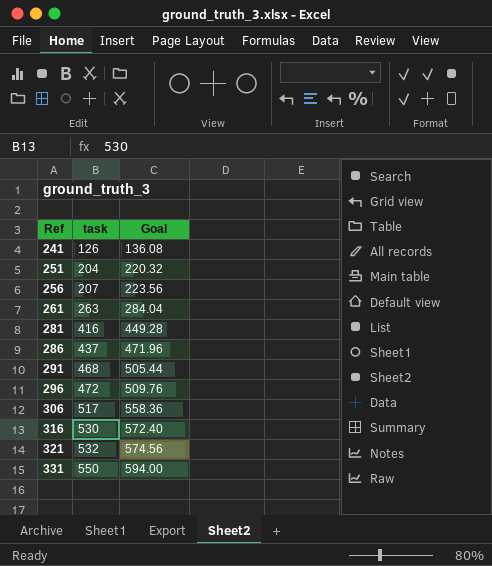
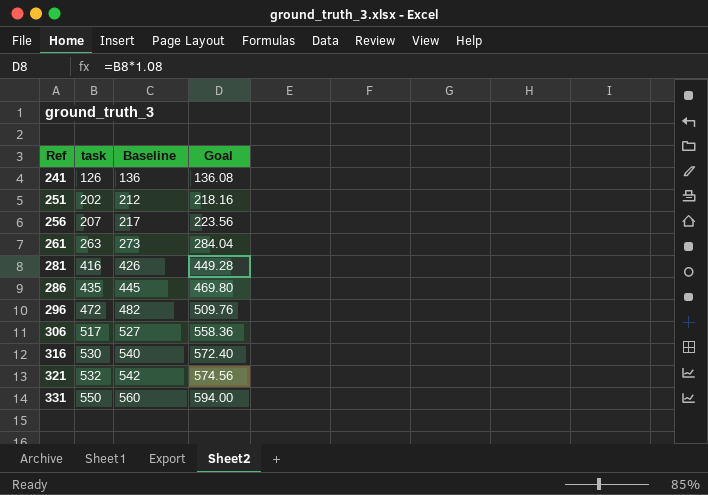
column Baseline | formula: none -> [task] + 10
row 291: 468 | 505.44 -> none
251 | task: 204 -> 202
251 | Goal: 220.32 -> 218.16
286 | task: 437 -> 435
286 | Goal: 471.96 -> 469.80

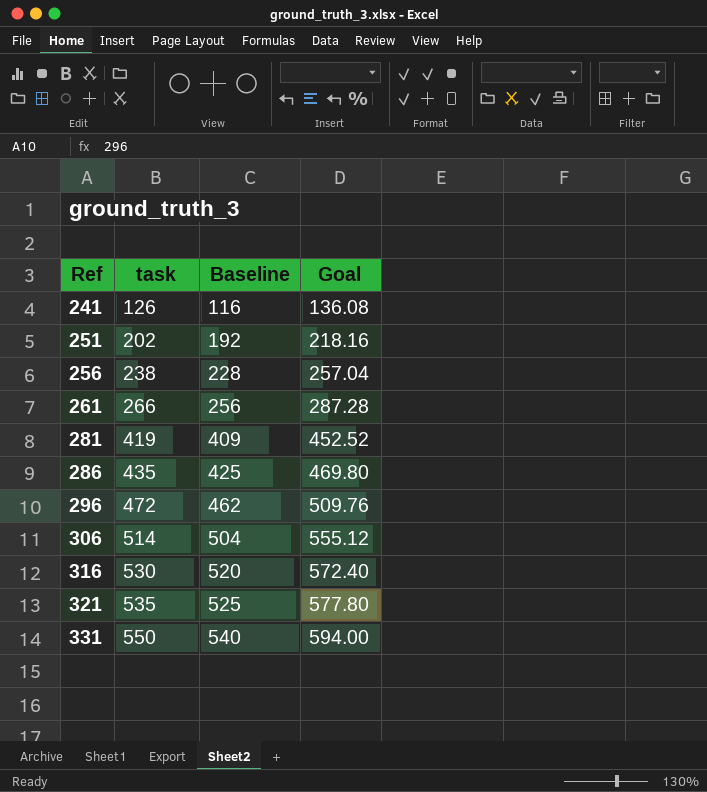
column Baseline | formula: [task] + 10 -> [task] - 10
256 | task: 207 -> 238
256 | Goal: 223.56 -> 257.04
261 | task: 263 -> 266
261 | Goal: 284.04 -> 287.28
281 | task: 416 -> 419
281 | Goal: 449.28 -> 452.52
306 | task: 517 -> 514
306 | Goal: 558.36 -> 555.12
321 | task: 532 -> 535
321 | Goal: 574.56 -> 577.80

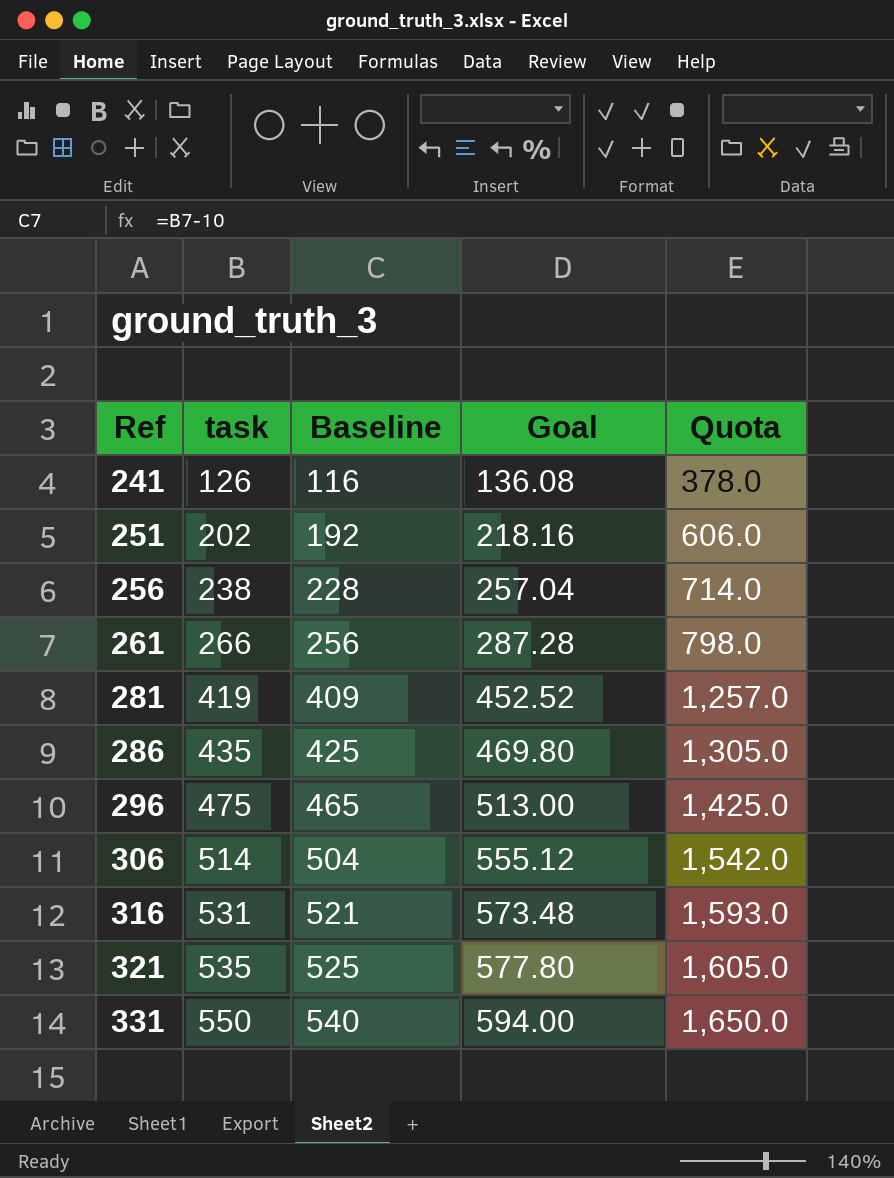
column Quota | formula: none -> [task] * 3
296 | task: 472 -> 475
296 | Baseline: 462 -> 465
296 | Goal: 509.76 -> 513.00
316 | task: 530 -> 531
316 | Baseline: 520 -> 521
316 | Goal: 572.40 -> 573.48

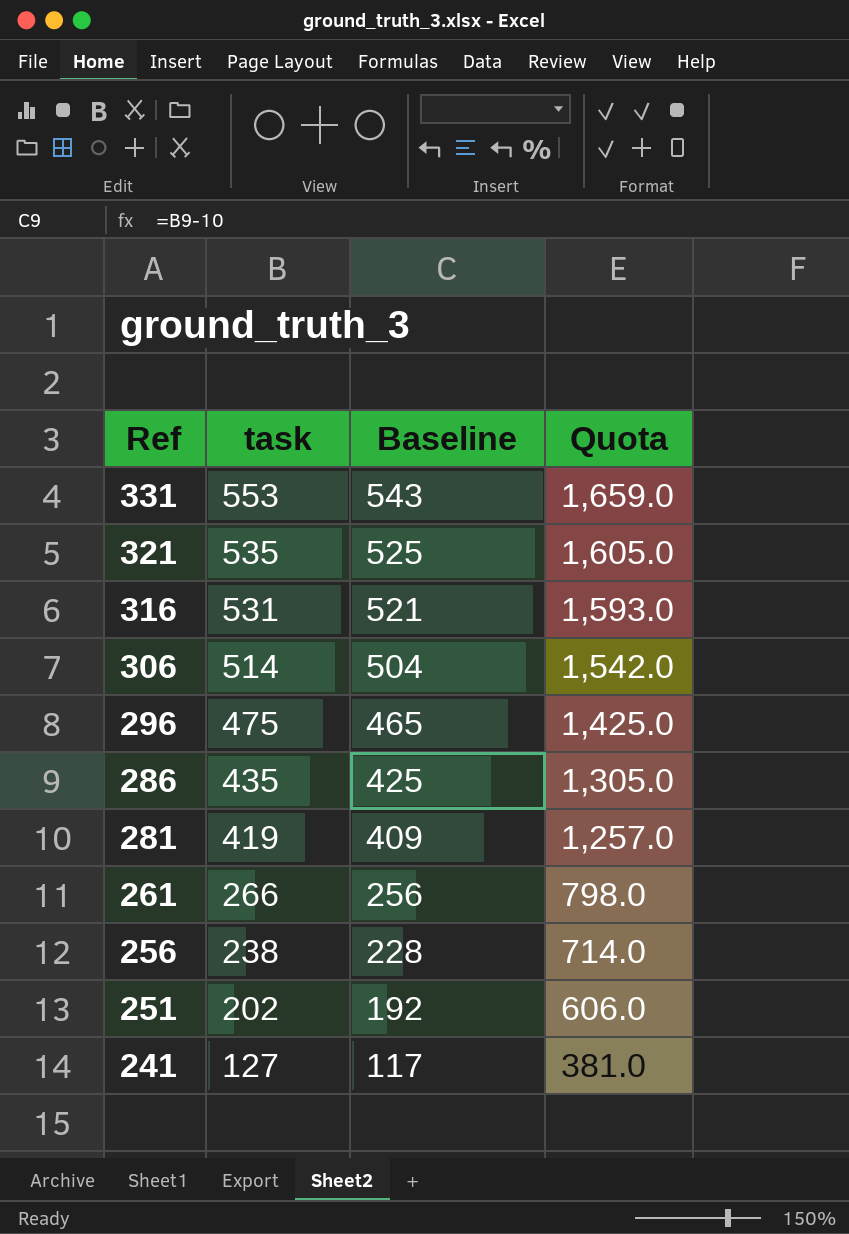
row order: Ref ascending -> Ref descending
column Goal | formula: [task] * 1.08 -> none
331 | task: 550 -> 553
331 | Baseline: 540 -> 543
331 | Quota: 1,650.0 -> 1,659.0
241 | task: 126 -> 127
241 | Baseline: 116 -> 117
241 | Quota: 378.0 -> 381.0

